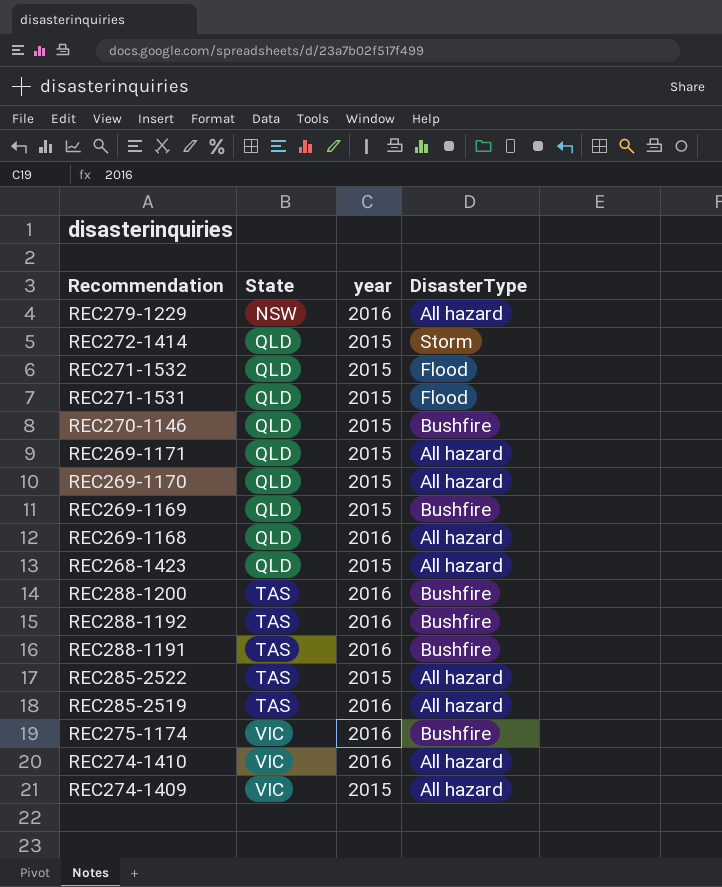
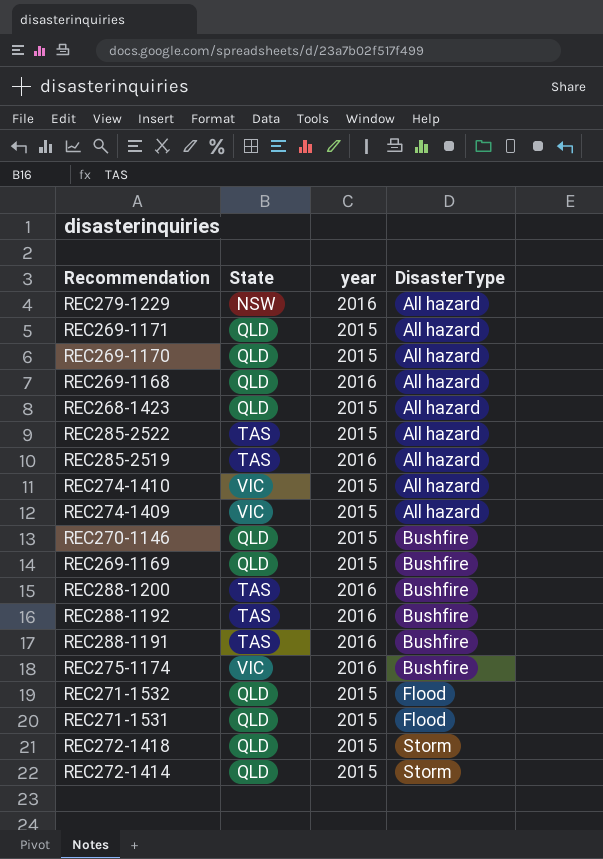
row order: State ascending -> DisasterType ascending
REC274-1410 | year: 2016 -> 2015
row REC272-1418: none -> QLD | 2015 | Storm

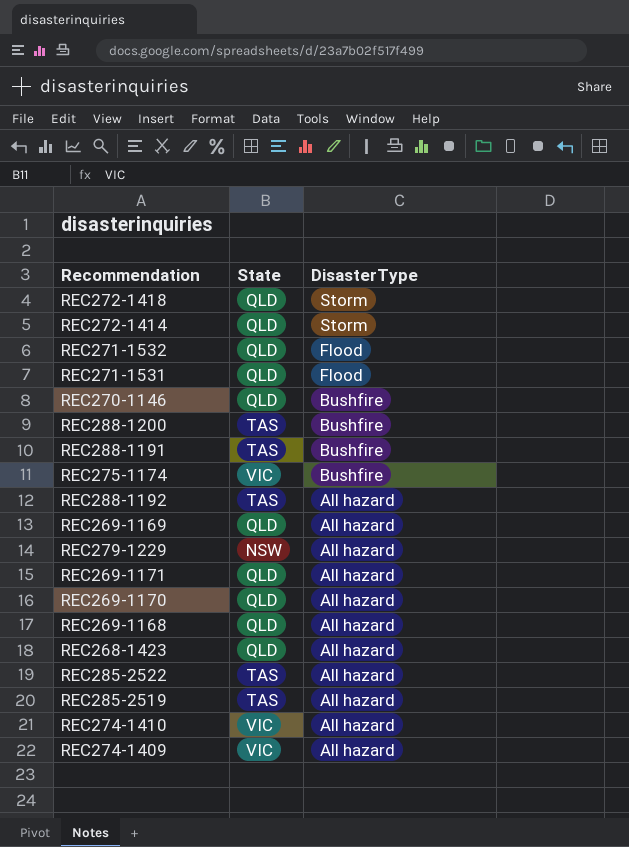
row order: DisasterType ascending -> DisasterType descending
column year | position: 3 -> none
REC288-1192 | DisasterType: Bushfire -> All hazard
REC269-1169 | DisasterType: Bushfire -> All hazard

